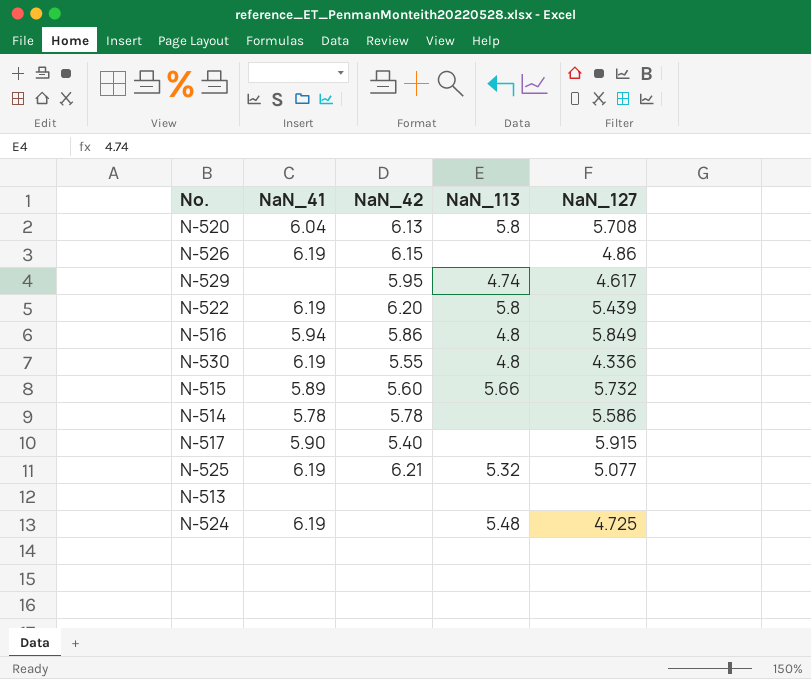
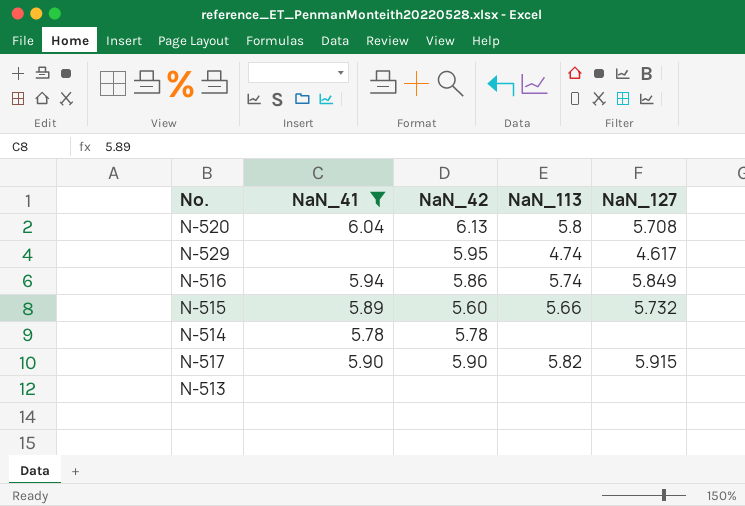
filter: none -> NaN_41 != 6.19
N-516 | NaN_113: 4.8 -> 5.74
N-514 | NaN_127: 5.586 -> none
N-517 | NaN_42: 5.40 -> 5.90
N-517 | NaN_113: none -> 5.82

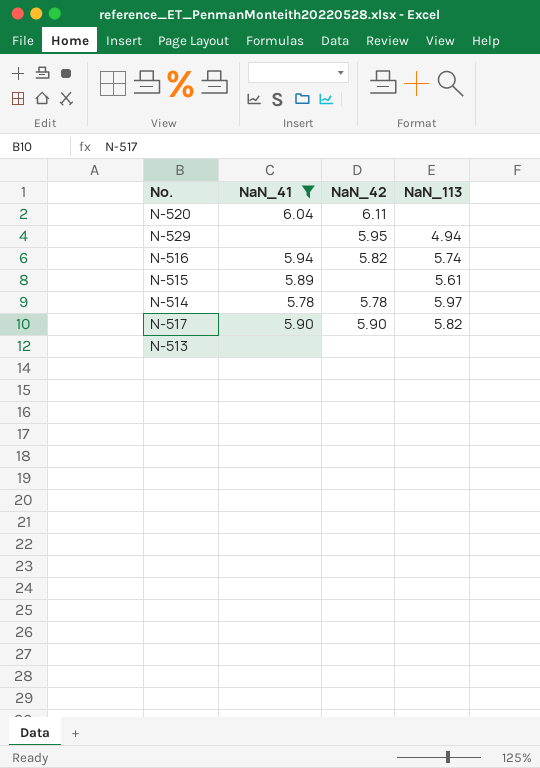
column NaN_127 | position: 5 -> none
N-520 | NaN_42: 6.13 -> 6.11
N-520 | NaN_113: 5.8 -> none
N-529 | NaN_113: 4.74 -> 4.94
N-516 | NaN_42: 5.86 -> 5.82
N-515 | NaN_42: 5.60 -> none
N-515 | NaN_113: 5.66 -> 5.61
N-514 | NaN_113: none -> 5.97

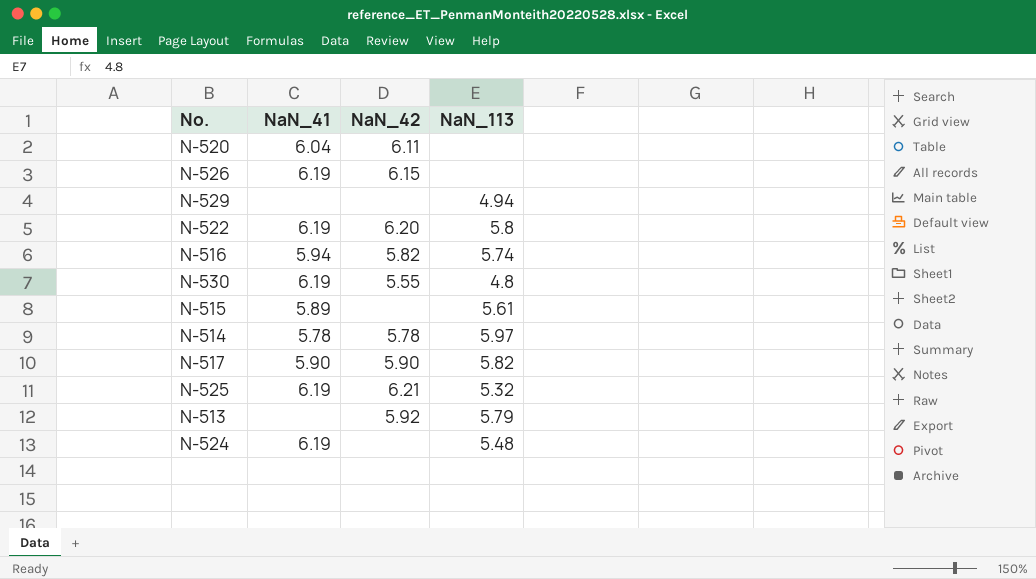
filter: NaN_41 != 6.19 -> none
N-529 | NaN_42: 5.95 -> none
N-513 | NaN_42: none -> 5.92
N-513 | NaN_113: none -> 5.79

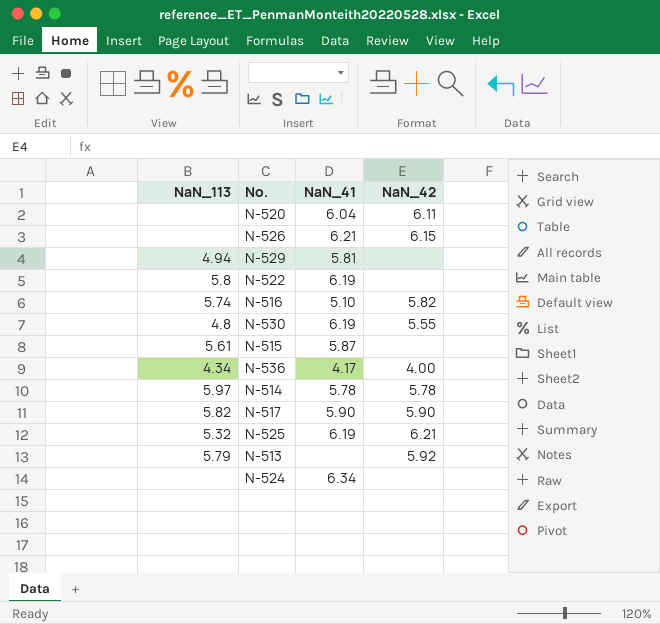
column NaN_113 | position: 4 -> 1
N-526 | NaN_41: 6.19 -> 6.21
N-529 | NaN_41: none -> 5.81
N-522 | NaN_42: 6.20 -> none
N-516 | NaN_41: 5.94 -> 5.10
N-515 | NaN_41: 5.89 -> 5.87
row N-536: none -> 4.34 | 4.17 | 4.00
N-524 | NaN_113: 5.48 -> none
N-524 | NaN_41: 6.19 -> 6.34

